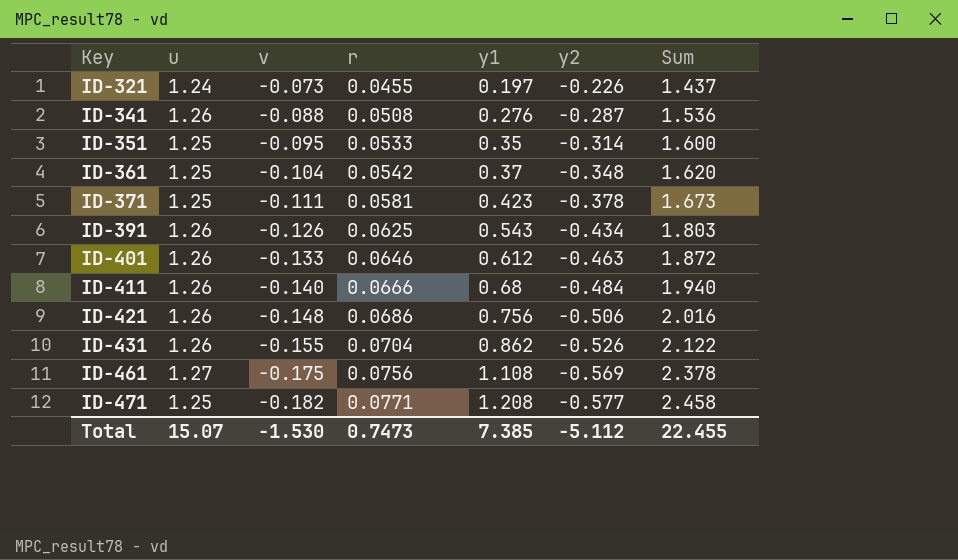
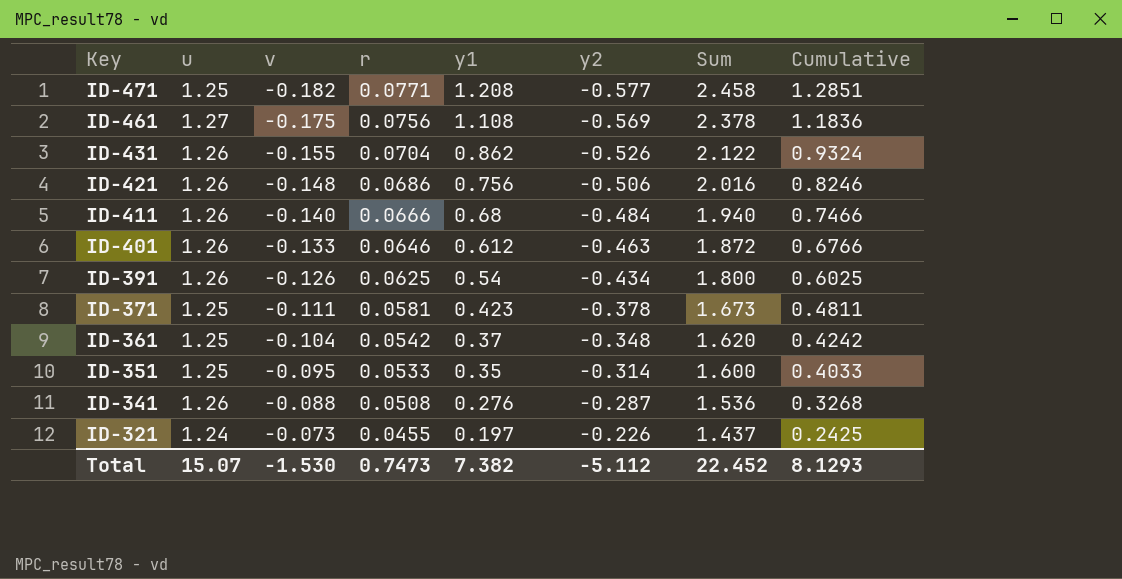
row order: Key ascending -> Key descending
column Cumulative | formula: none -> [r] + [y1]
ID-391 | y1: 0.543 -> 0.54
ID-391 | Sum: 1.803 -> 1.800
Total | y1: 7.385 -> 7.382
Total | Sum: 22.455 -> 22.452

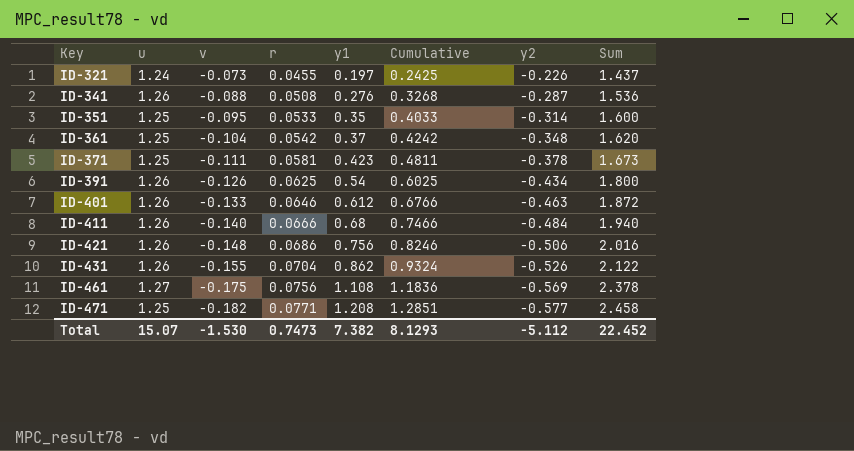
row order: Key descending -> Key ascending
column Cumulative | position: 8 -> 6

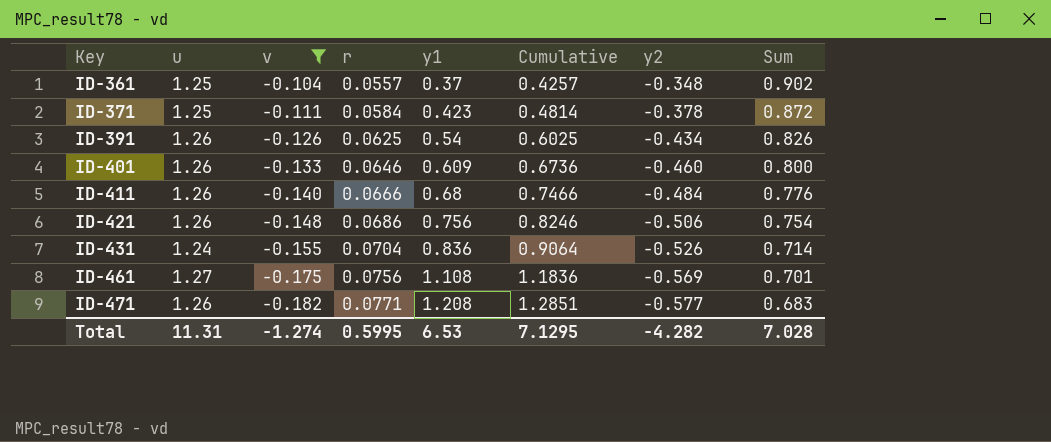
filter: none -> v <= -0.104
column Sum | formula: [u] + [y1] -> [u] + [y2]
ID-361 | r: 0.0542 -> 0.0557
ID-361 | Cumulative: 0.4242 -> 0.4257
ID-371 | r: 0.0581 -> 0.0584
ID-371 | Cumulative: 0.4811 -> 0.4814
ID-401 | y1: 0.612 -> 0.609
ID-401 | Cumulative: 0.6766 -> 0.6736
ID-401 | y2: -0.463 -> -0.460
ID-431 | u: 1.26 -> 1.24
ID-431 | y1: 0.862 -> 0.836
ID-431 | Cumulative: 0.9324 -> 0.9064
ID-471 | u: 1.25 -> 1.26
Total | u: 15.07 -> 11.31
Total | v: -1.530 -> -1.274
Total | r: 0.7473 -> 0.5995
Total | y1: 7.382 -> 6.53
Total | Cumulative: 8.1293 -> 7.1295
Total | y2: -5.112 -> -4.282
Total | Sum: 22.452 -> 7.028

